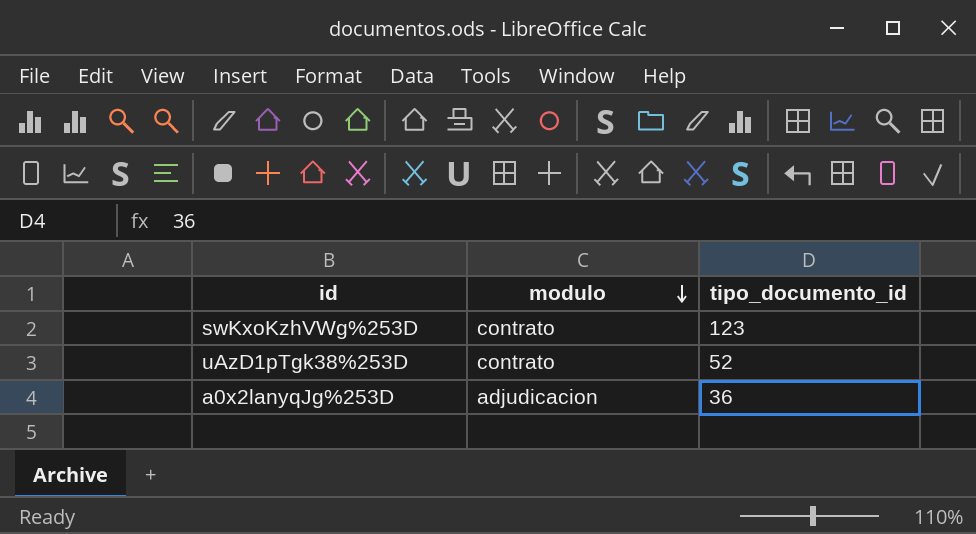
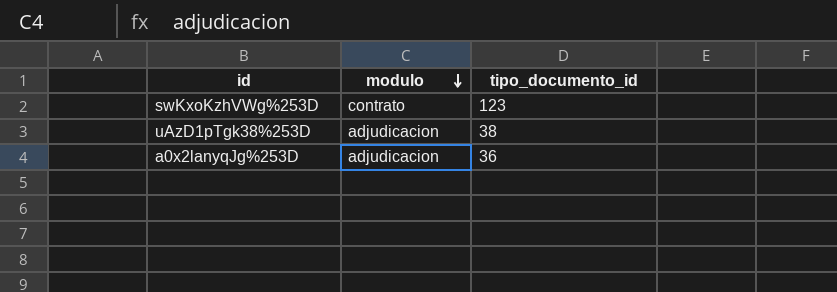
uAzD1pTgk38%253D | modulo: contrato -> adjudicacion
uAzD1pTgk38%253D | tipo_documento_id: 52 -> 38

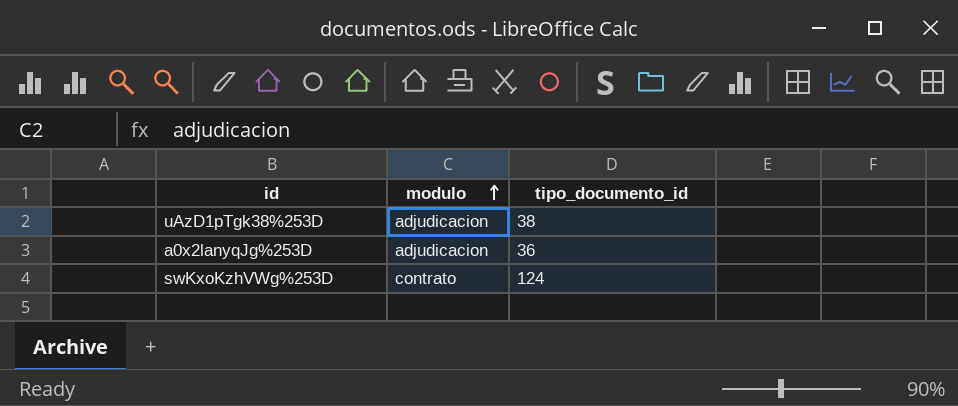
row order: modulo descending -> modulo ascending
swKxoKzhVWg%253D | tipo_documento_id: 123 -> 124

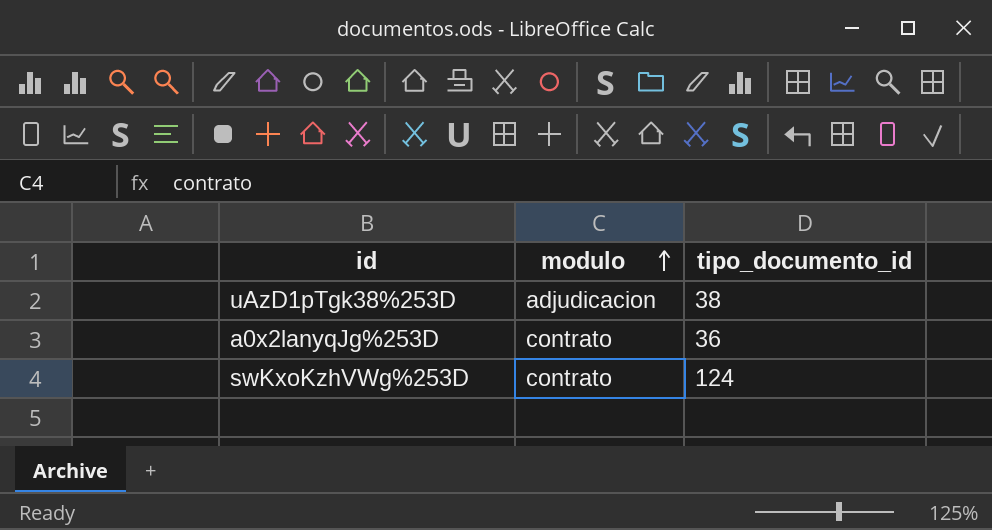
a0x2lanyqJg%253D | modulo: adjudicacion -> contrato

